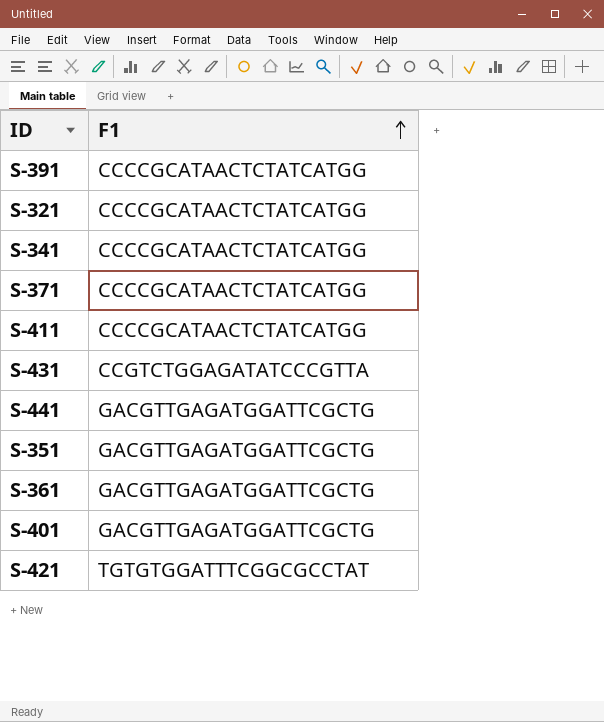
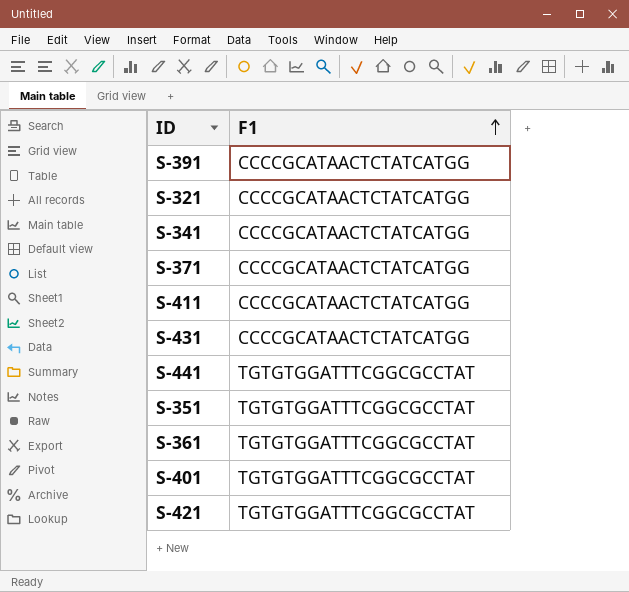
S-431 | F1: CCGTCTGGAGATATCCCGTTA -> CCCCGCATAACTCTATCATGG
S-441 | F1: GACGTTGAGATGGATTCGCTG -> TGTGTGGATTTCGGCGCCTAT
S-351 | F1: GACGTTGAGATGGATTCGCTG -> TGTGTGGATTTCGGCGCCTAT
S-361 | F1: GACGTTGAGATGGATTCGCTG -> TGTGTGGATTTCGGCGCCTAT
S-401 | F1: GACGTTGAGATGGATTCGCTG -> TGTGTGGATTTCGGCGCCTAT

